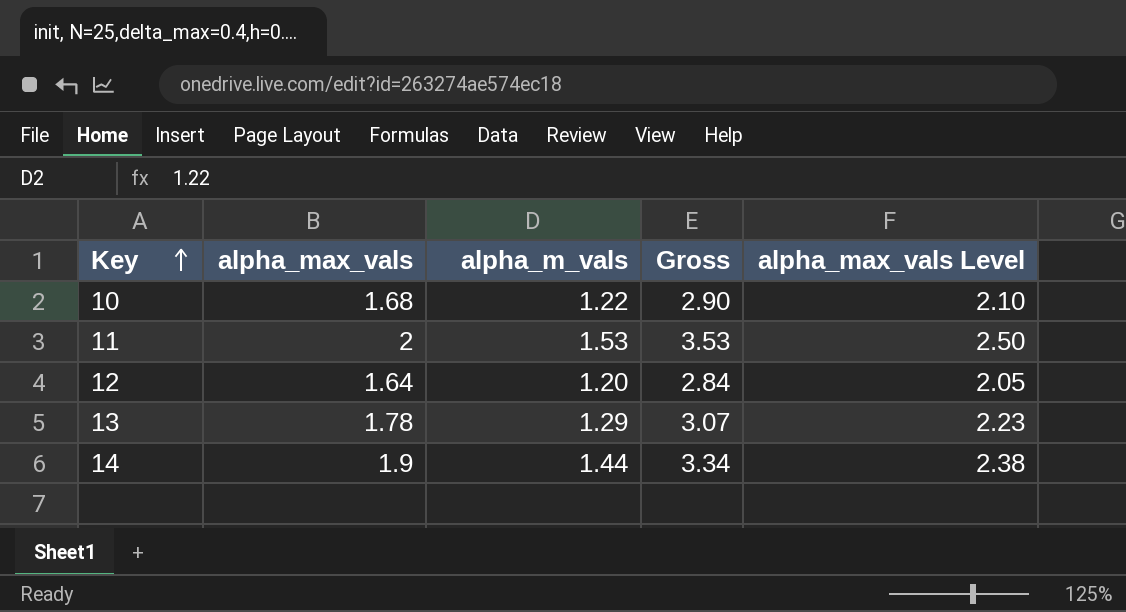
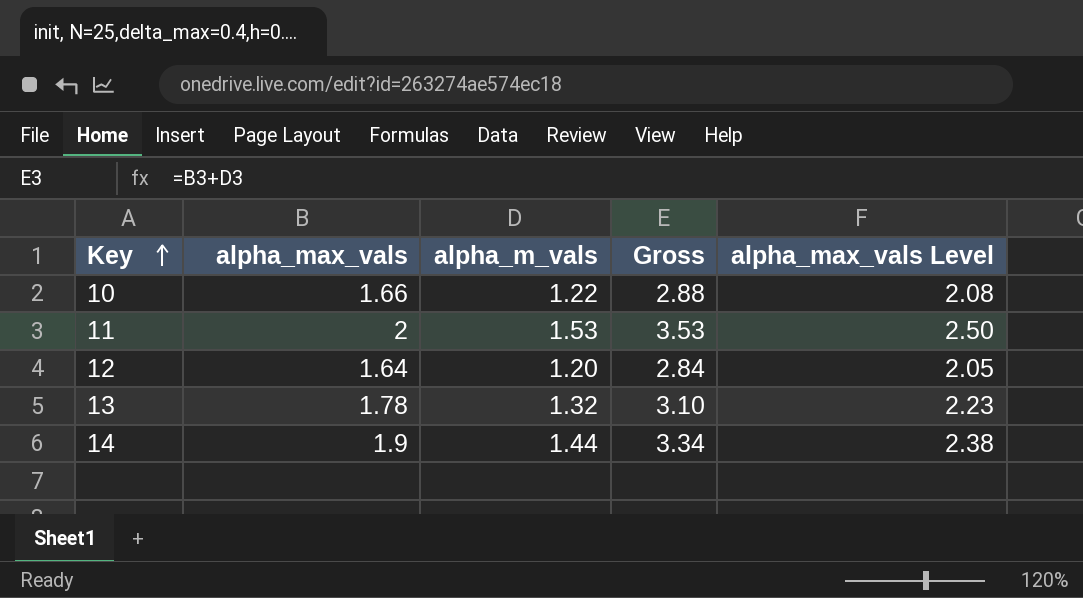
10 | alpha_max_vals: 1.68 -> 1.66
10 | Gross: 2.90 -> 2.88
10 | alpha_max_vals Level: 2.10 -> 2.08
13 | alpha_m_vals: 1.29 -> 1.32
13 | Gross: 3.07 -> 3.10

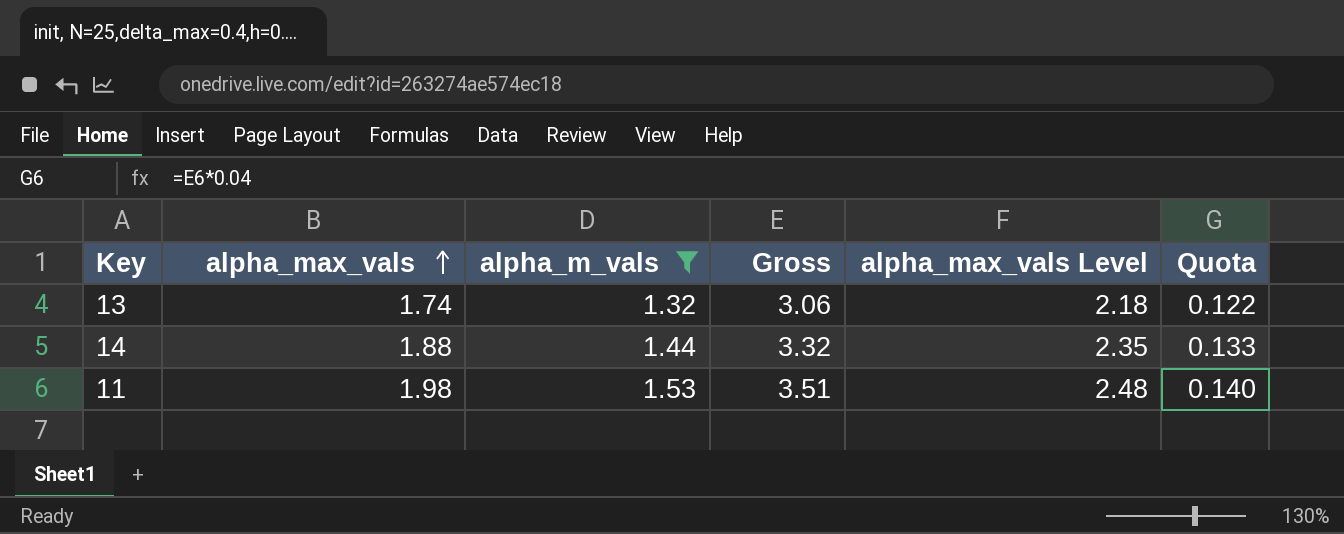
filter: none -> alpha_m_vals >= 1.32
row order: Key ascending -> alpha_max_vals ascending
column Quota | formula: none -> [Gross] * 0.04
13 | alpha_max_vals: 1.78 -> 1.74
13 | Gross: 3.10 -> 3.06
13 | alpha_max_vals Level: 2.23 -> 2.18
14 | alpha_max_vals: 1.9 -> 1.88
14 | Gross: 3.34 -> 3.32
14 | alpha_max_vals Level: 2.38 -> 2.35
11 | alpha_max_vals: 2 -> 1.98
11 | Gross: 3.53 -> 3.51
11 | alpha_max_vals Level: 2.50 -> 2.48

